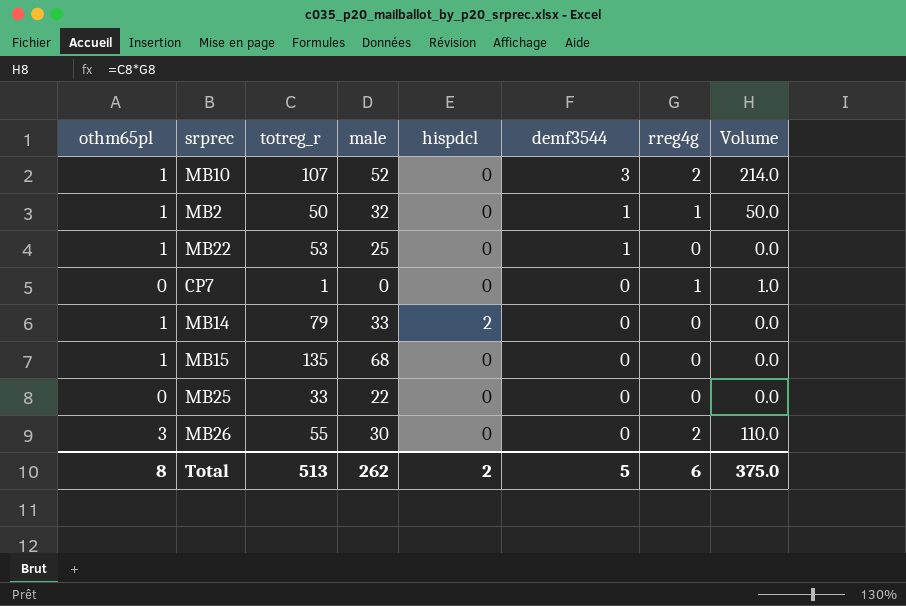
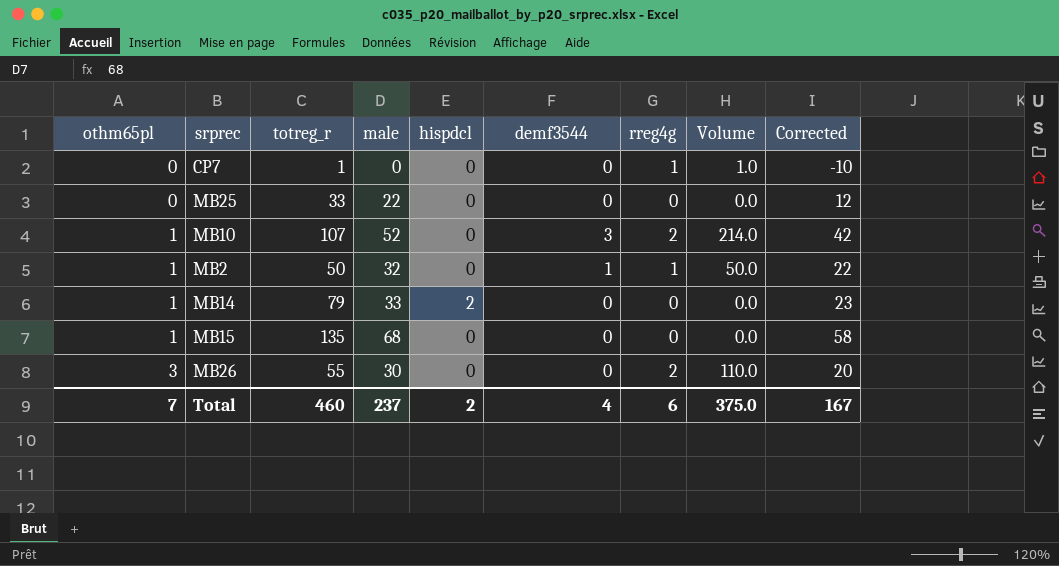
row order: demf3544 descending -> othm65pl ascending
column Corrected | formula: none -> [male] - 10
row MB22: 1 | 53 | 25 | 0 | 1 | 0 | 0.0 -> none
Total | othm65pl: 8 -> 7
Total | totreg_r: 513 -> 460
Total | male: 262 -> 237
Total | demf3544: 5 -> 4

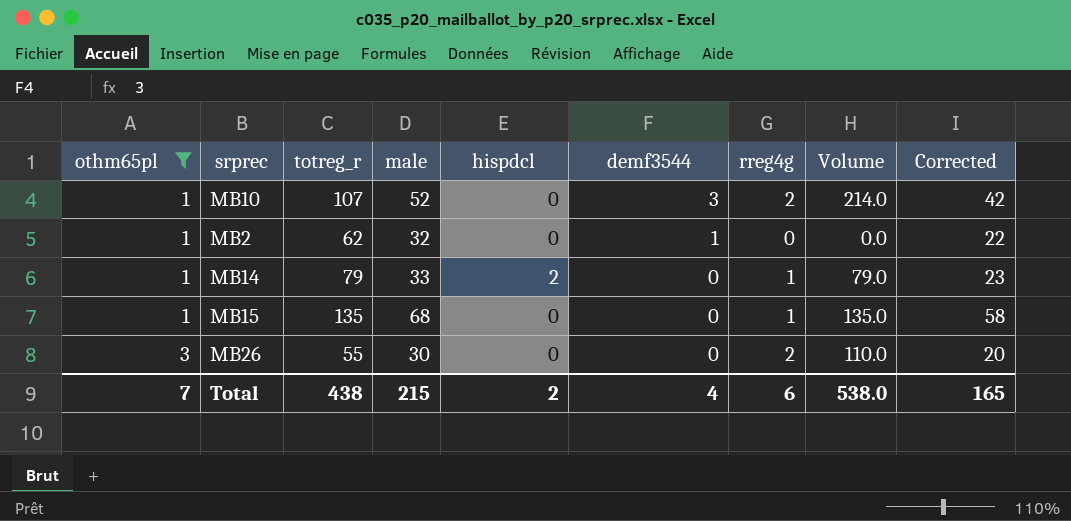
filter: none -> othm65pl != 0
MB2 | totreg_r: 50 -> 62
MB2 | rreg4g: 1 -> 0
MB2 | Volume: 50.0 -> 0.0
MB14 | rreg4g: 0 -> 1
MB14 | Volume: 0.0 -> 79.0
MB15 | rreg4g: 0 -> 1
MB15 | Volume: 0.0 -> 135.0
Total | totreg_r: 460 -> 438
Total | male: 237 -> 215
Total | Volume: 375.0 -> 538.0
Total | Corrected: 167 -> 165

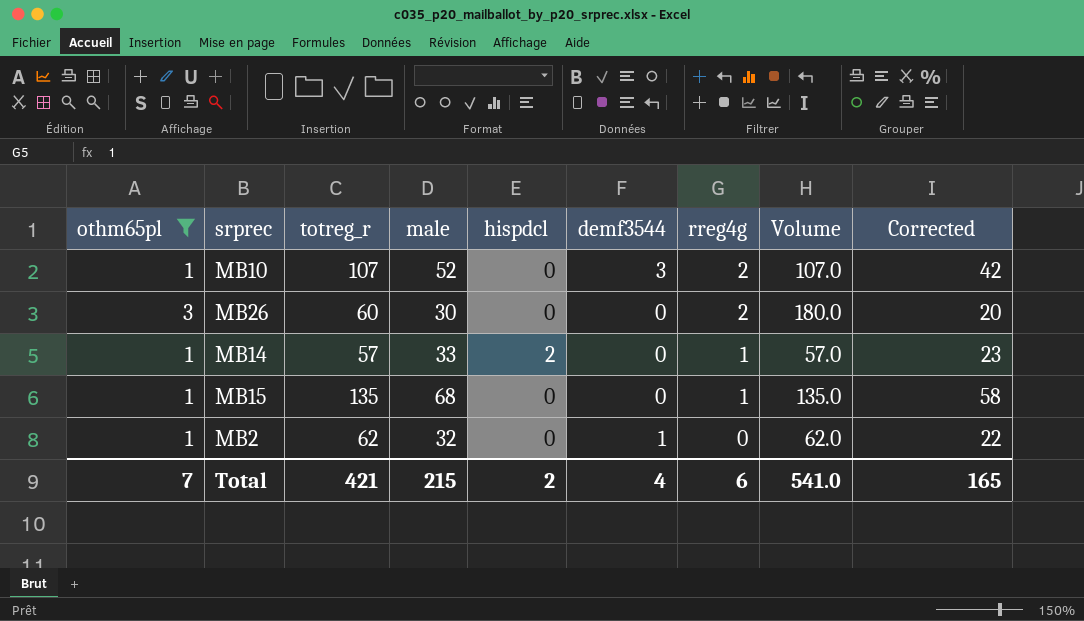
row order: othm65pl ascending -> rreg4g descending
column Volume | formula: [totreg_r] * [rreg4g] -> [othm65pl] * [totreg_r]
MB26 | totreg_r: 55 -> 60
MB14 | totreg_r: 79 -> 57
Total | totreg_r: 438 -> 421
Total | Volume: 538.0 -> 541.0

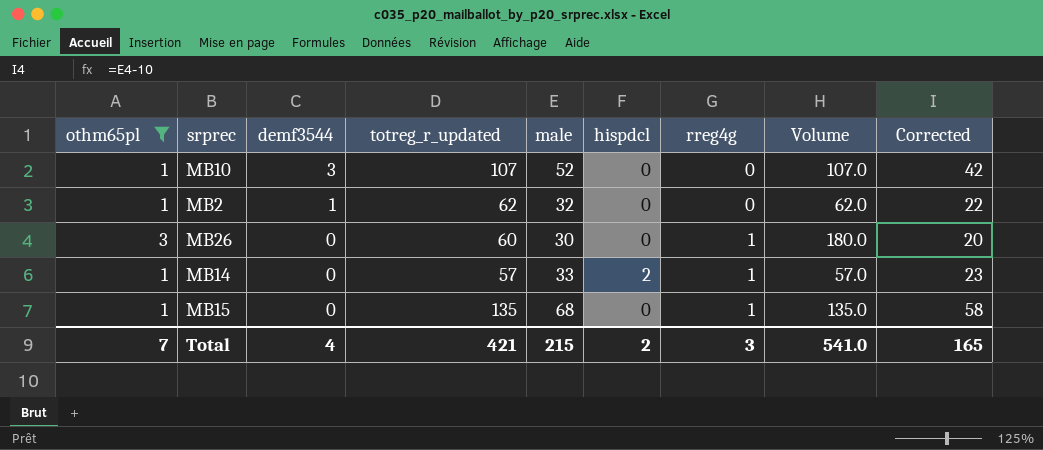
row order: rreg4g descending -> demf3544 descending
column demf3544 | position: 6 -> 3
column name: totreg_r -> totreg_r_updated
MB10 | rreg4g: 2 -> 0
MB26 | rreg4g: 2 -> 1
Total | rreg4g: 6 -> 3

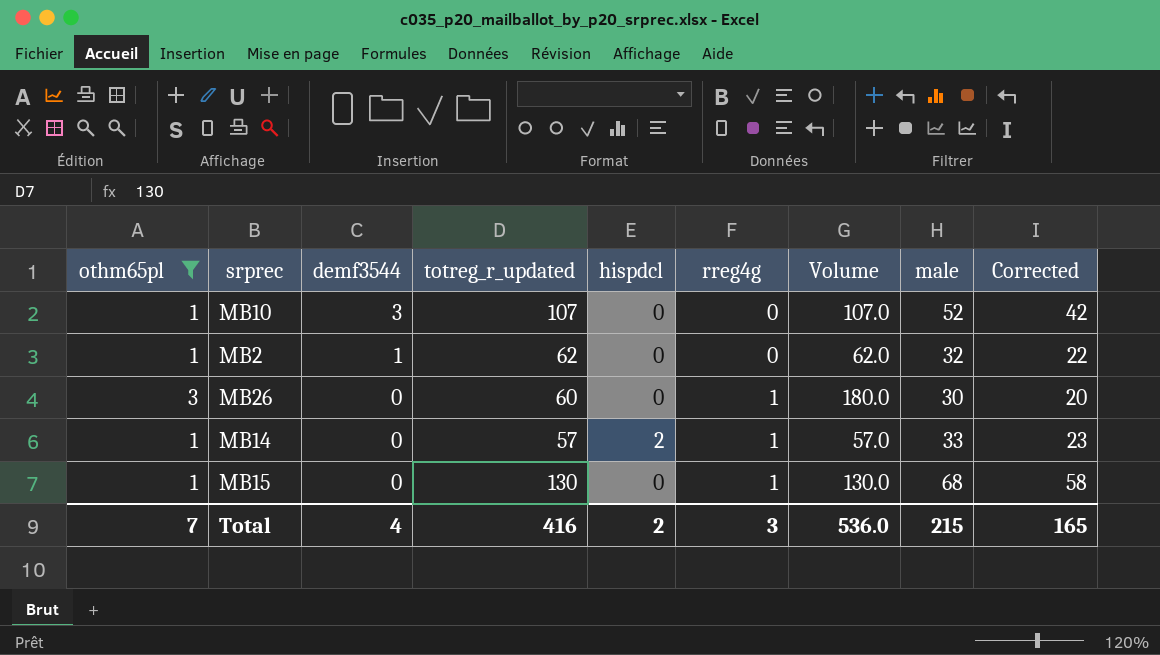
column male | position: 5 -> 8
MB15 | totreg_r_updated: 135 -> 130
MB15 | Volume: 135.0 -> 130.0
Total | totreg_r_updated: 421 -> 416
Total | Volume: 541.0 -> 536.0

